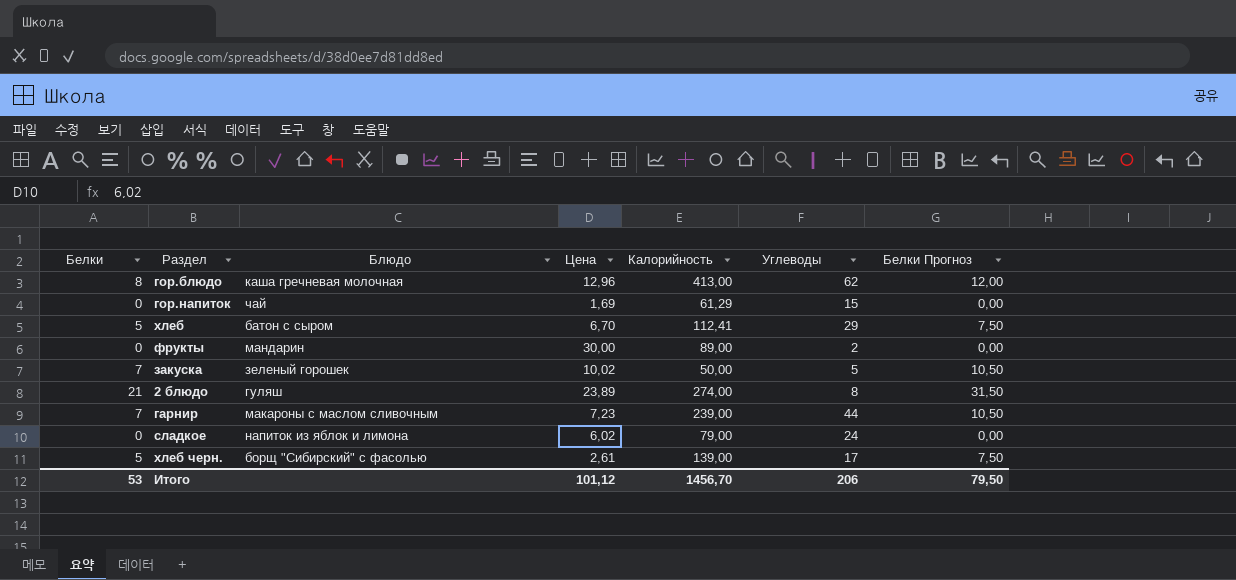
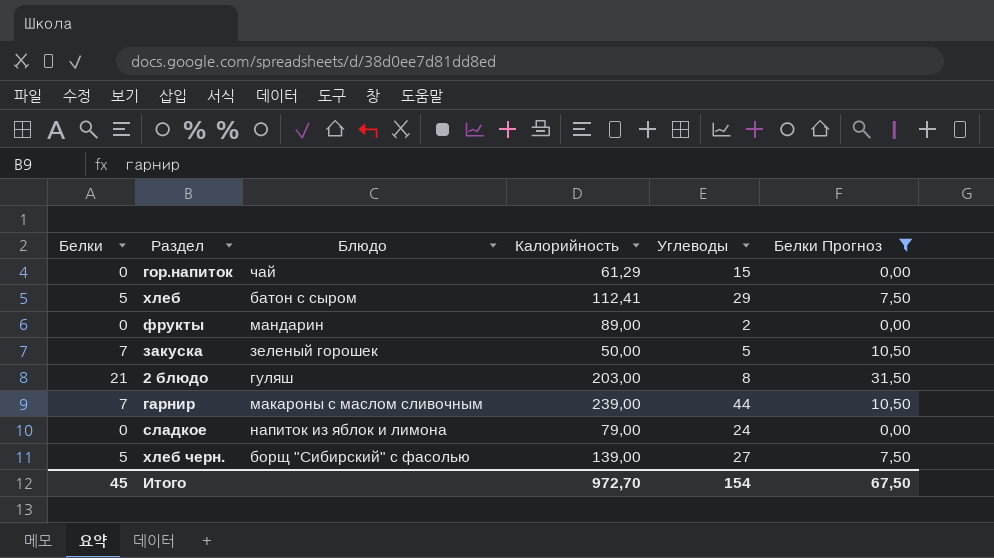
filter: none -> Белки Прогноз != 12,00
column Цена | position: 4 -> none
2 блюдо | Калорийность: 274,00 -> 203,00
хлеб черн. | Углеводы: 17 -> 27
Итого | Белки: 53 -> 45
Итого | Калорийность: 1456,70 -> 972,70
Итого | Углеводы: 206 -> 154
Итого | Белки Прогноз: 79,50 -> 67,50

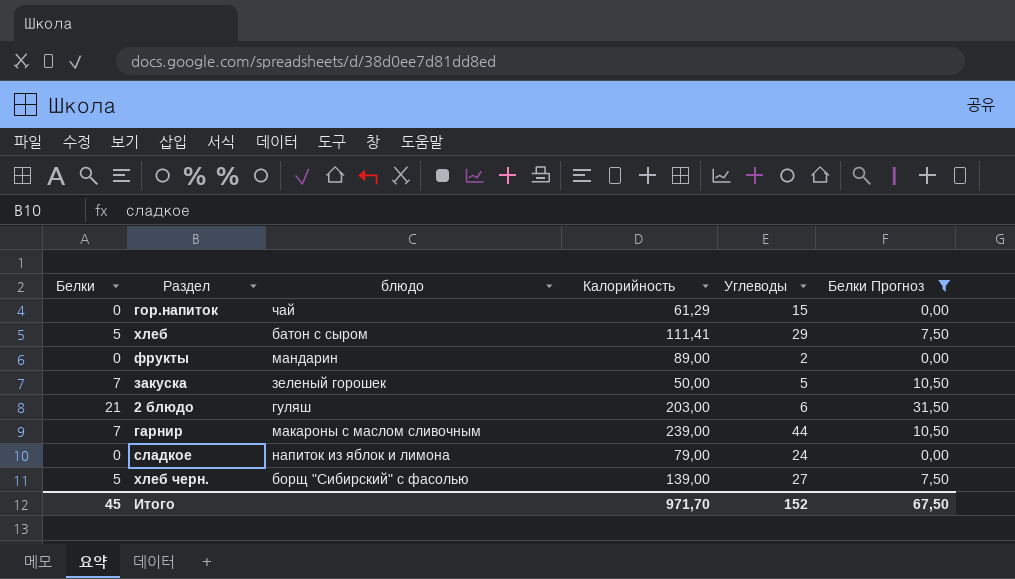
column name: Блюдо -> блюдо
хлеб | Калорийность: 112,41 -> 111,41
2 блюдо | Углеводы: 8 -> 6
Итого | Калорийность: 972,70 -> 971,70
Итого | Углеводы: 154 -> 152

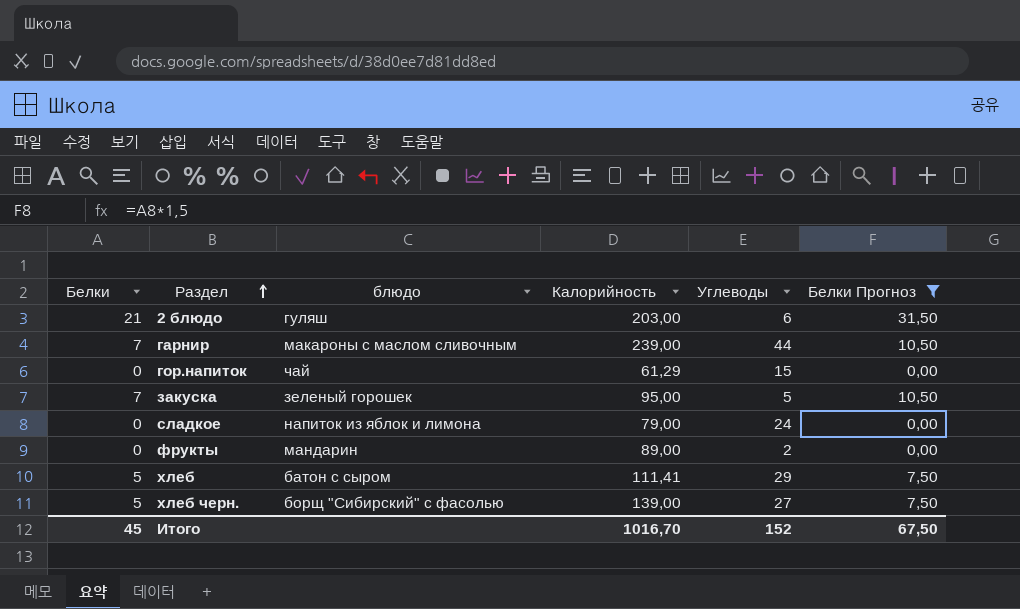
row order: none -> Раздел ascending
закуска | Калорийность: 50,00 -> 95,00
Итого | Калорийность: 971,70 -> 1016,70

